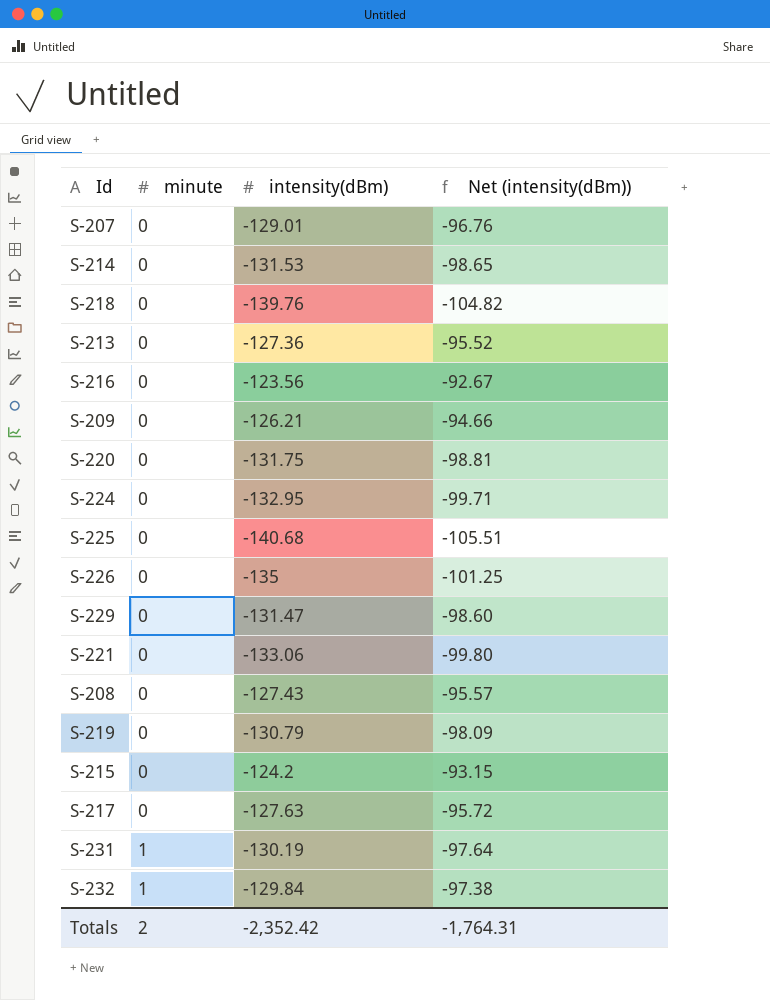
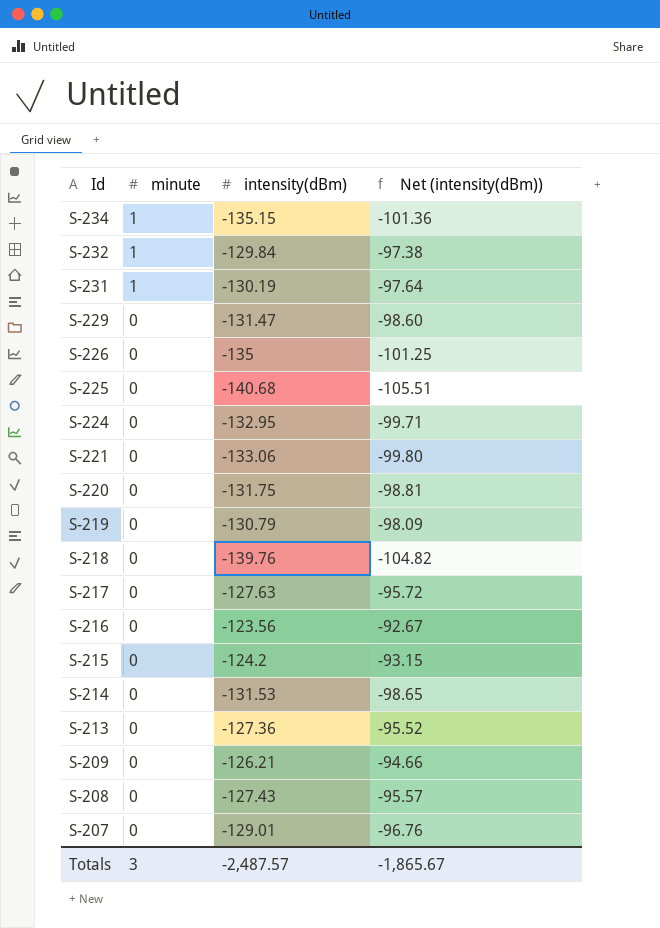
row order: minute ascending -> Id descending
row S-234: none -> 1 | -135.15 | -101.36
Totals | minute: 2 -> 3
Totals | intensity(dBm): -2,352.42 -> -2,487.57
Totals | Net (intensity(dBm)): -1,764.31 -> -1,865.67

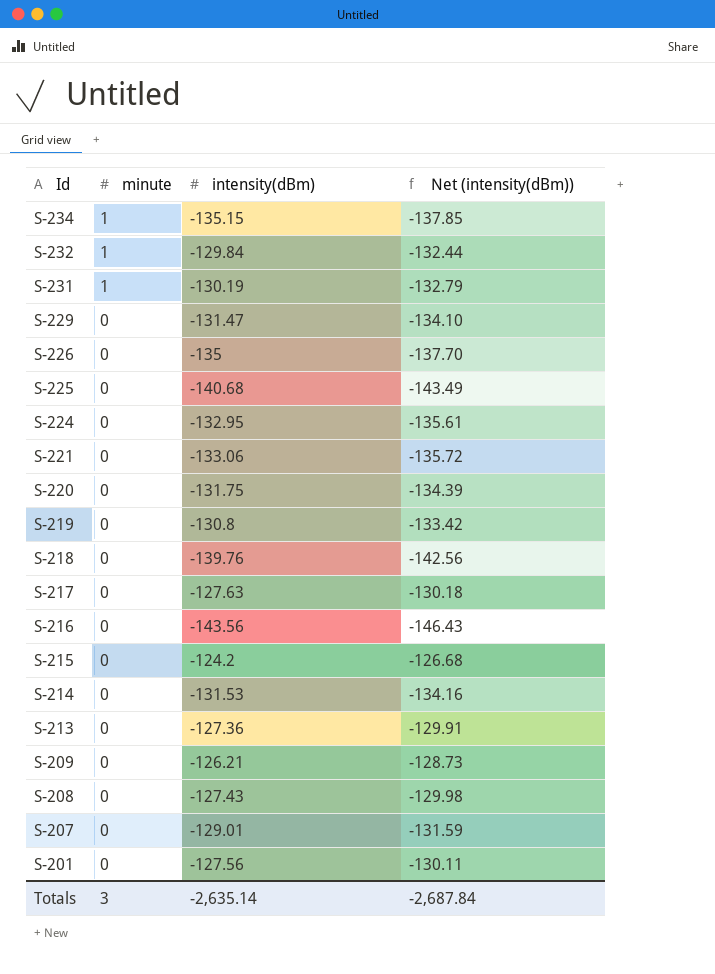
column Net (intensity(dBm)) | formula: [intensity(dBm)] * 0.75 -> [intensity(dBm)] * 1.02
S-219 | intensity(dBm): -130.79 -> -130.8
S-216 | intensity(dBm): -123.56 -> -143.56
row S-201: none -> 0 | -127.56 | -130.11
Totals | intensity(dBm): -2,487.57 -> -2,635.14
Totals | Net (intensity(dBm)): -1,865.67 -> -2,687.84

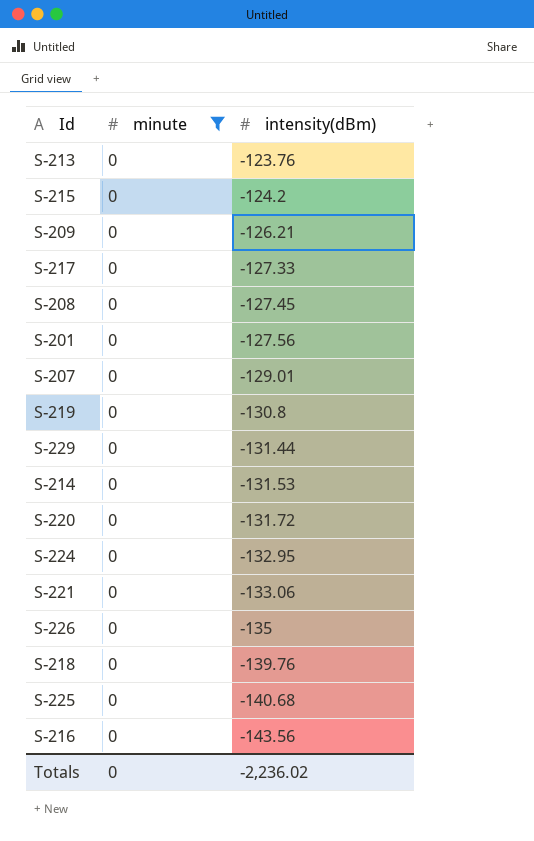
filter: none -> minute = 0
row order: Id descending -> intensity(dBm) descending
column Net (intensity(dBm)) | formula: [intensity(dBm)] * 1.02 -> none
S-213 | intensity(dBm): -127.36 -> -123.76
S-217 | intensity(dBm): -127.63 -> -127.33
S-208 | intensity(dBm): -127.43 -> -127.45
S-229 | intensity(dBm): -131.47 -> -131.44
S-220 | intensity(dBm): -131.75 -> -131.72
Totals | minute: 3 -> 0
Totals | intensity(dBm): -2,635.14 -> -2,236.02

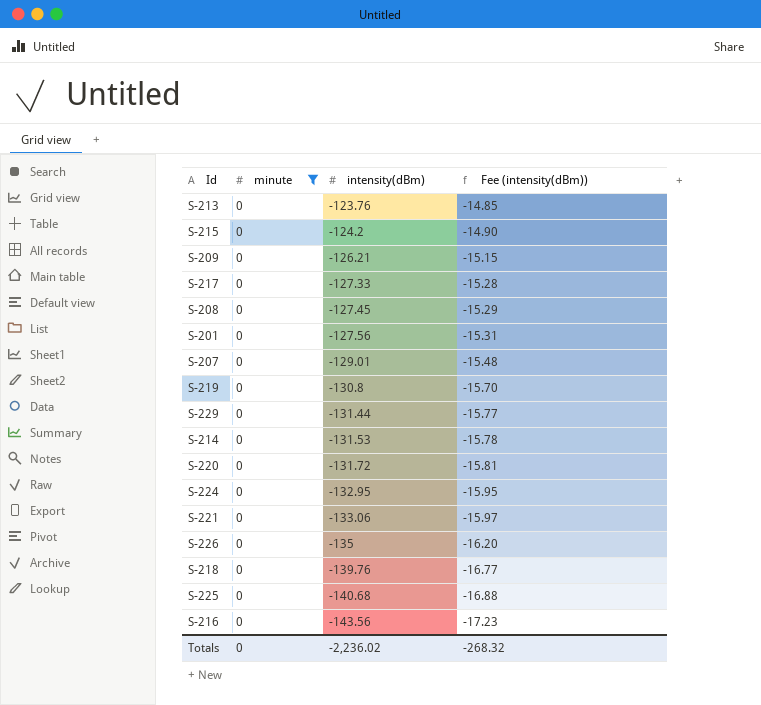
column Fee (intensity(dBm)) | formula: none -> [intensity(dBm)] * 0.12

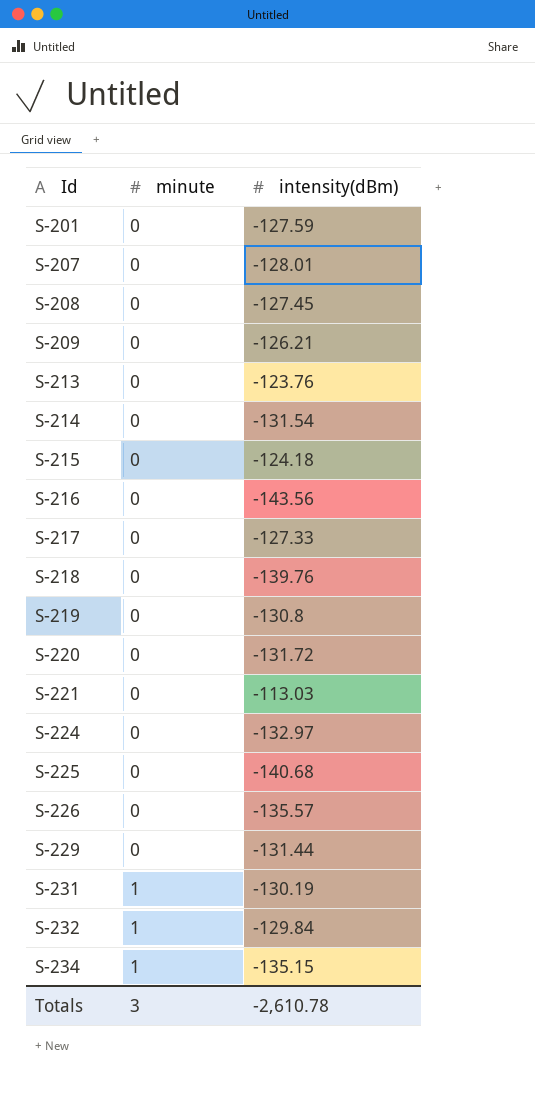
filter: minute = 0 -> none
row order: intensity(dBm) descending -> Id ascending
column Fee (intensity(dBm)) | formula: [intensity(dBm)] * 0.12 -> none
S-201 | intensity(dBm): -127.56 -> -127.59
S-207 | intensity(dBm): -129.01 -> -128.01
S-214 | intensity(dBm): -131.53 -> -131.54
S-215 | intensity(dBm): -124.2 -> -124.18
S-221 | intensity(dBm): -133.06 -> -113.03
S-224 | intensity(dBm): -132.95 -> -132.97
S-226 | intensity(dBm): -135 -> -135.57
Totals | minute: 0 -> 3
Totals | intensity(dBm): -2,236.02 -> -2,610.78

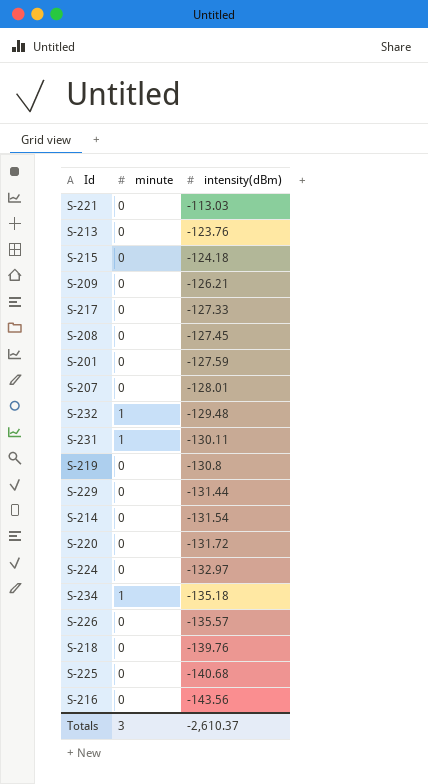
row order: Id ascending -> intensity(dBm) descending
S-232 | intensity(dBm): -129.84 -> -129.48
S-231 | intensity(dBm): -130.19 -> -130.11
S-234 | intensity(dBm): -135.15 -> -135.18
Totals | intensity(dBm): -2,610.78 -> -2,610.37

